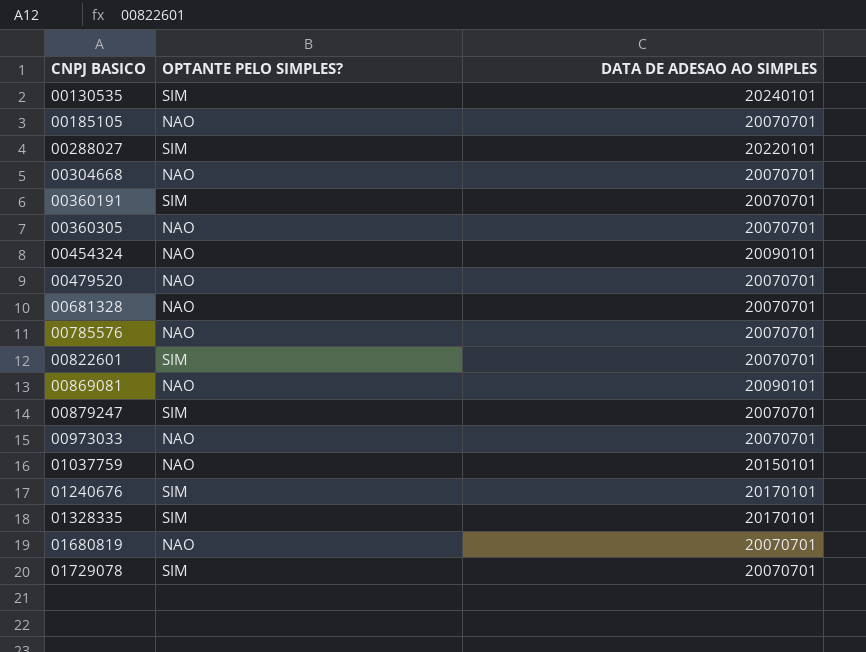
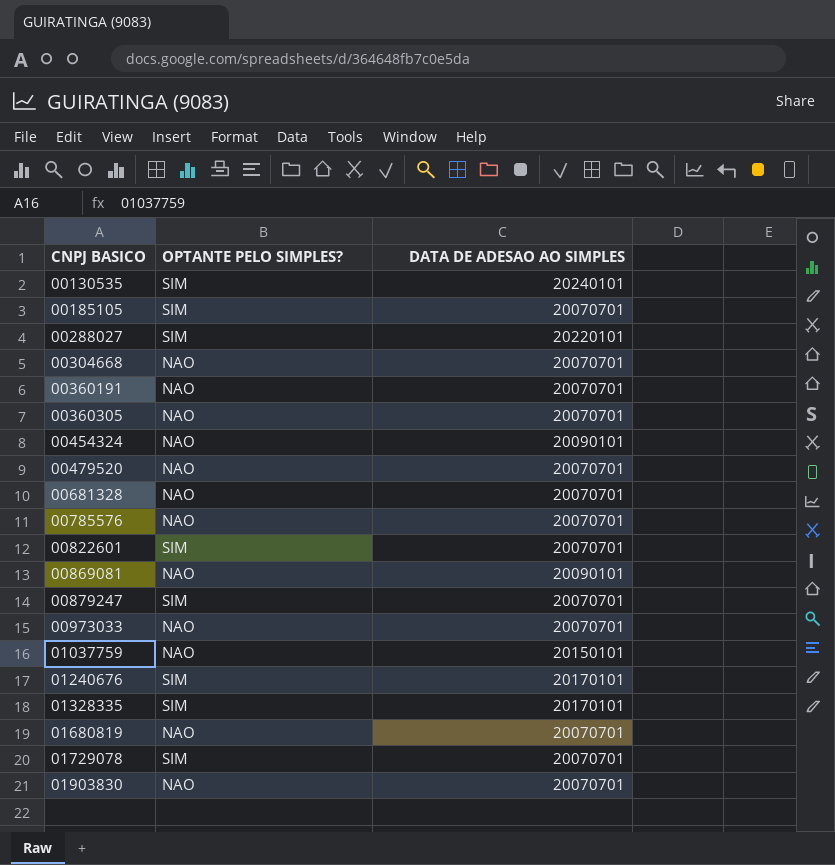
00185105 | OPTANTE PELO SIMPLES?: NAO -> SIM
00360191 | OPTANTE PELO SIMPLES?: SIM -> NAO
row 01903830: none -> NAO | 20070701

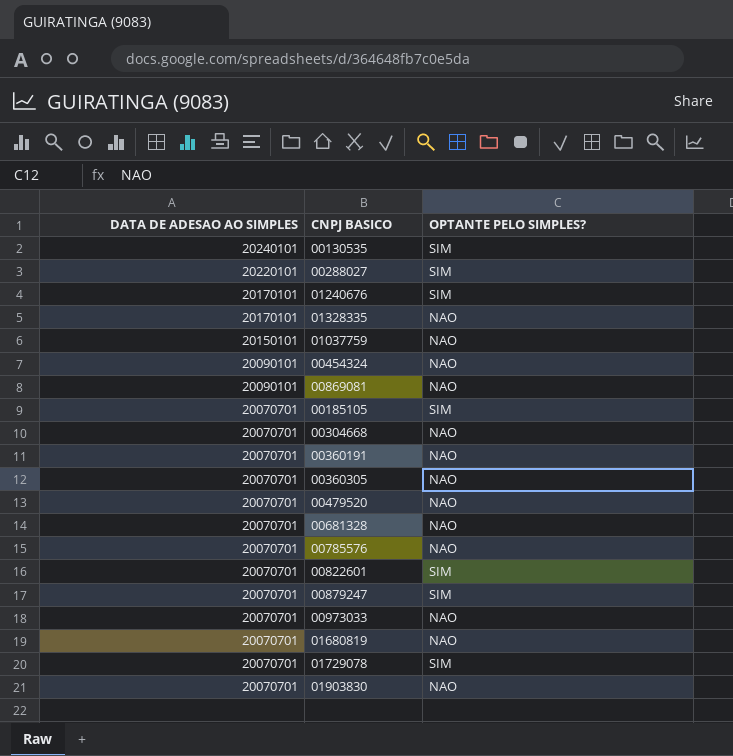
row order: CNPJ BASICO ascending -> DATA DE ADESAO AO SIMPLES descending
column DATA DE ADESAO AO SIMPLES | position: 3 -> 1
01328335 | OPTANTE PELO SIMPLES?: SIM -> NAO

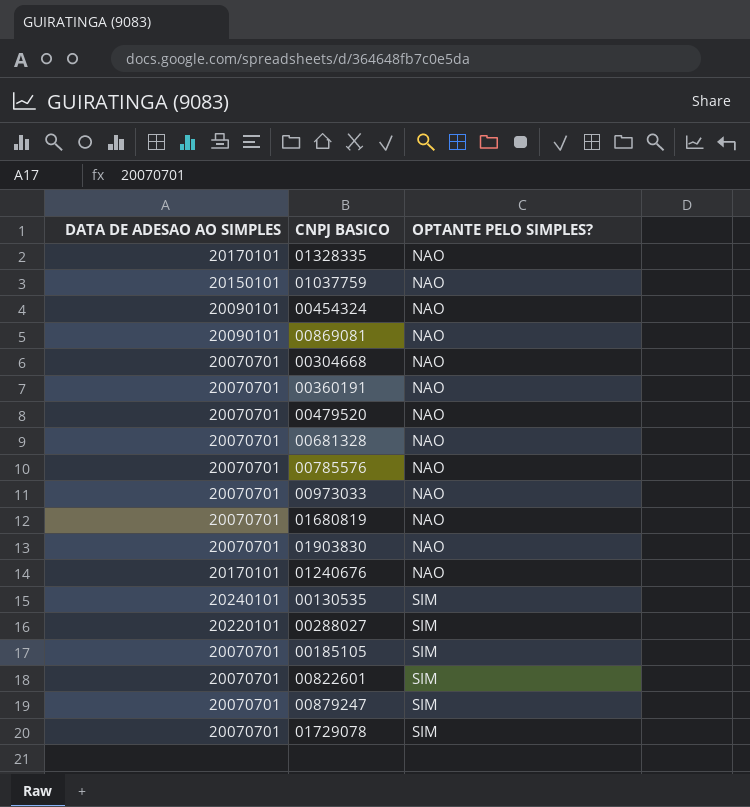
row order: DATA DE ADESAO AO SIMPLES descending -> OPTANTE PELO SIMPLES? ascending
row 00360305: 20070701 | NAO -> none
01240676 | OPTANTE PELO SIMPLES?: SIM -> NAO

